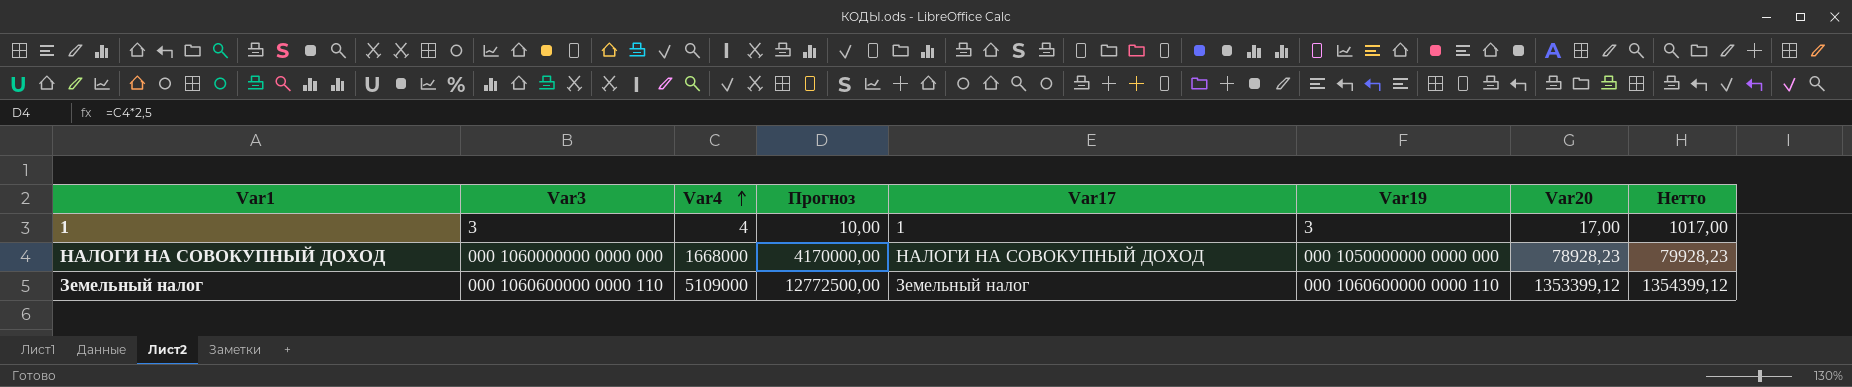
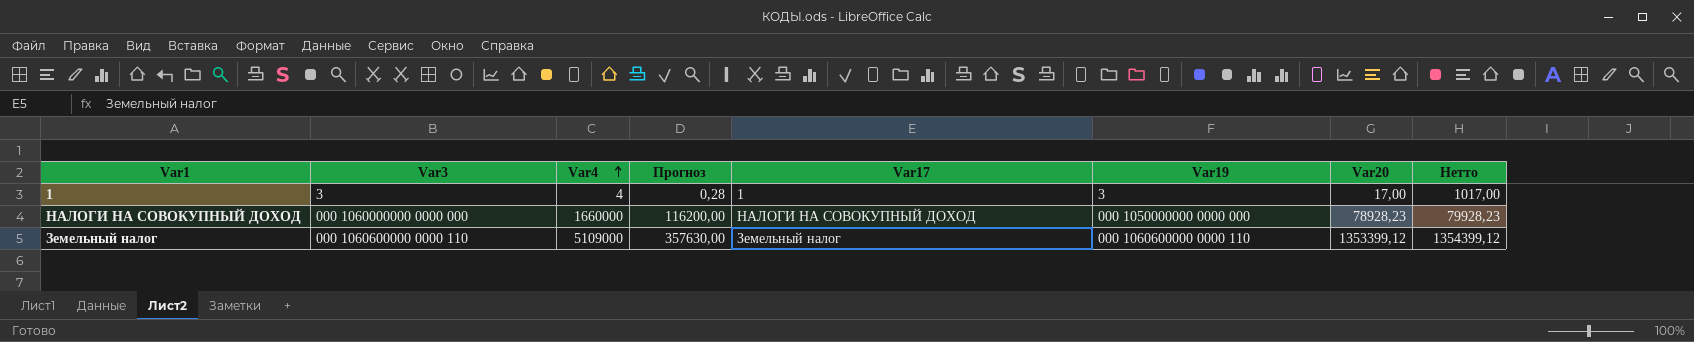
column Прогноз | formula: [Var4] * 2,5 -> [Var4] * 0,07
НАЛОГИ НА СОВОКУПНЫЙ ДОХОД | Var4: 1668000 -> 1660000

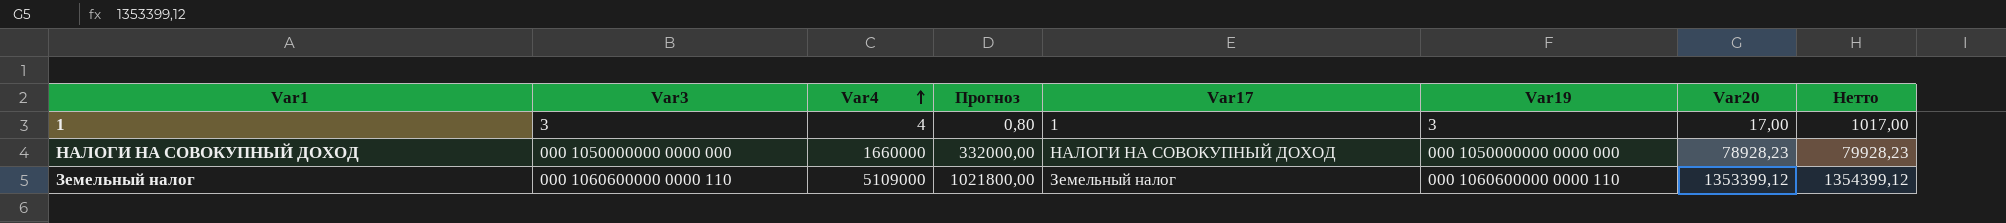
column Прогноз | formula: [Var4] * 0,07 -> [Var4] * 0,2
НАЛОГИ НА СОВОКУПНЫЙ ДОХОД | Var3: 000 1060000000 0000 000 -> 000 1050000000 0000 000

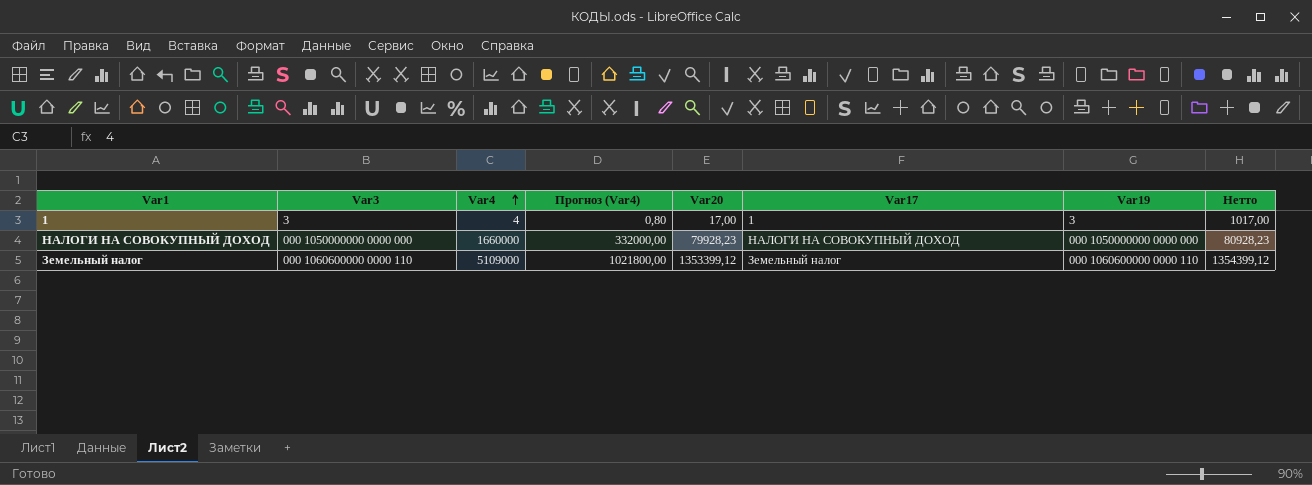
column name: Прогноз -> Прогноз (Var4)
column Var20 | position: 7 -> 5
НАЛОГИ НА СОВОКУПНЫЙ ДОХОД | Var20: 78928,23 -> 79928,23
НАЛОГИ НА СОВОКУПНЫЙ ДОХОД | Нетто: 79928,23 -> 80928,23

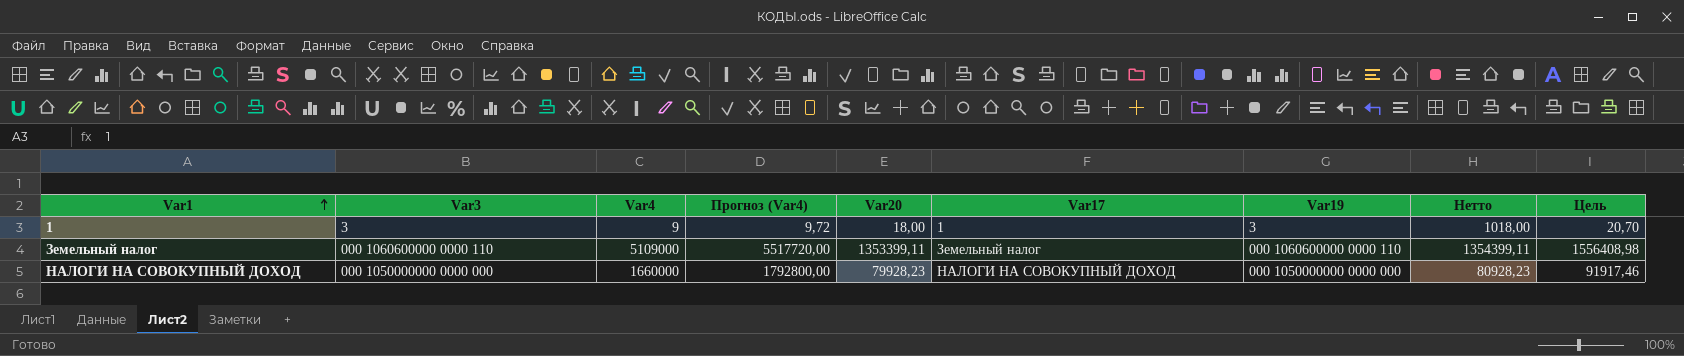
row order: Var4 ascending -> Var1 ascending
column Прогноз (Var4) | formula: [Var4] * 0,2 -> [Var4] * 1,08
column Цель | formula: none -> [Var20] * 1,15
1 | Var4: 4 -> 9
1 | Var20: 17,00 -> 18,00
1 | Нетто: 1017,00 -> 1018,00
Земельный налог | Var20: 1353399,12 -> 1353399,11
Земельный налог | Нетто: 1354399,12 -> 1354399,11

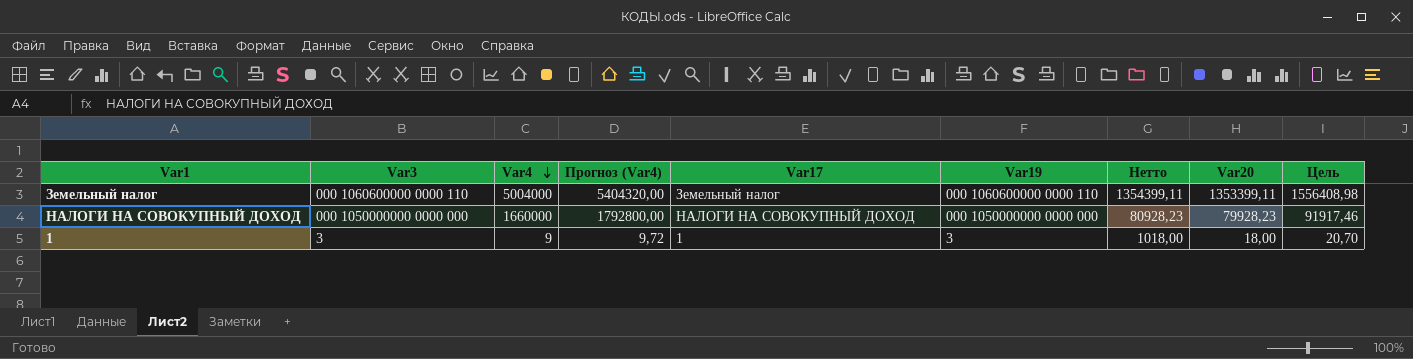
row order: Var1 ascending -> Var4 descending
column Var20 | position: 5 -> 8
Земельный налог | Var4: 5109000 -> 5004000
Земельный налог | Прогноз (Var4): 5517720,00 -> 5404320,00

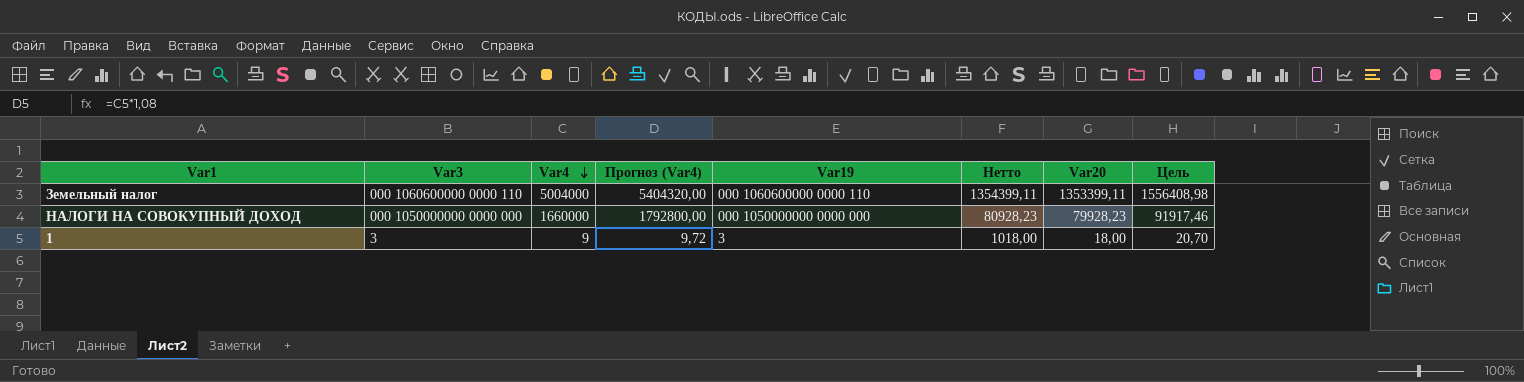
column Var17 | position: 5 -> none

